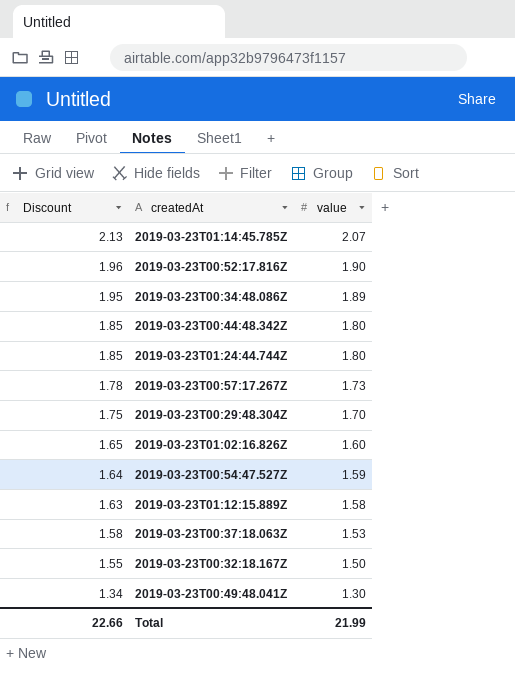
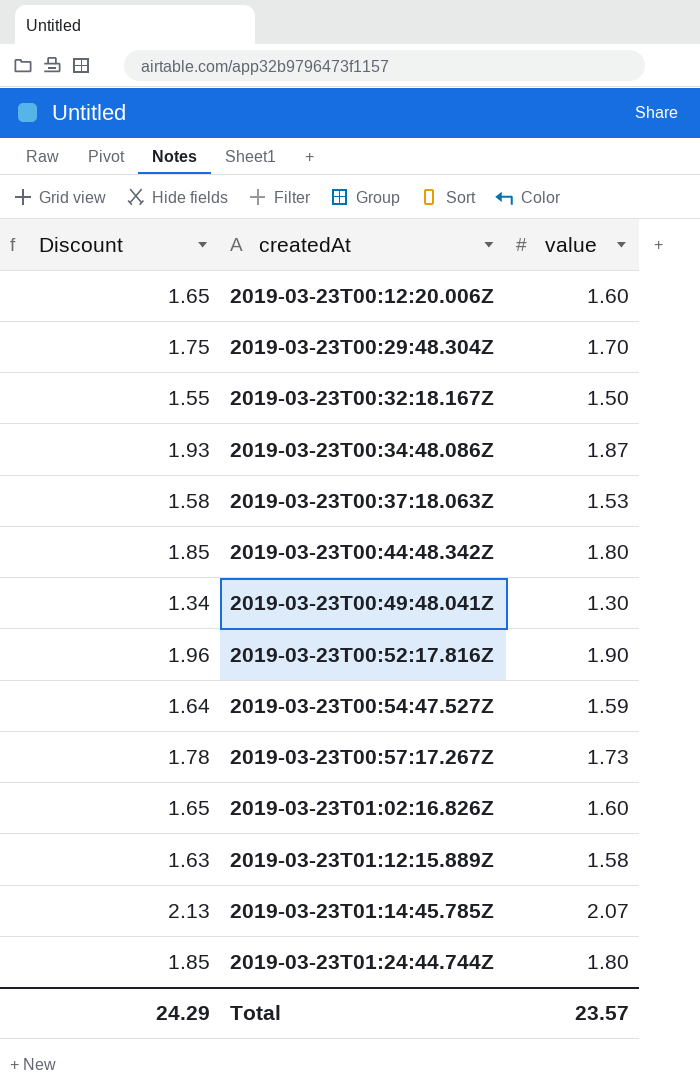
row order: Discount descending -> createdAt ascending
row 2019-03-23T00:12:20.006Z: none -> 1.65 | 1.60
2019-03-23T00:34:48.086Z | Discount: 1.95 -> 1.93
2019-03-23T00:34:48.086Z | value: 1.89 -> 1.87
Total | Discount: 22.66 -> 24.29
Total | value: 21.99 -> 23.57

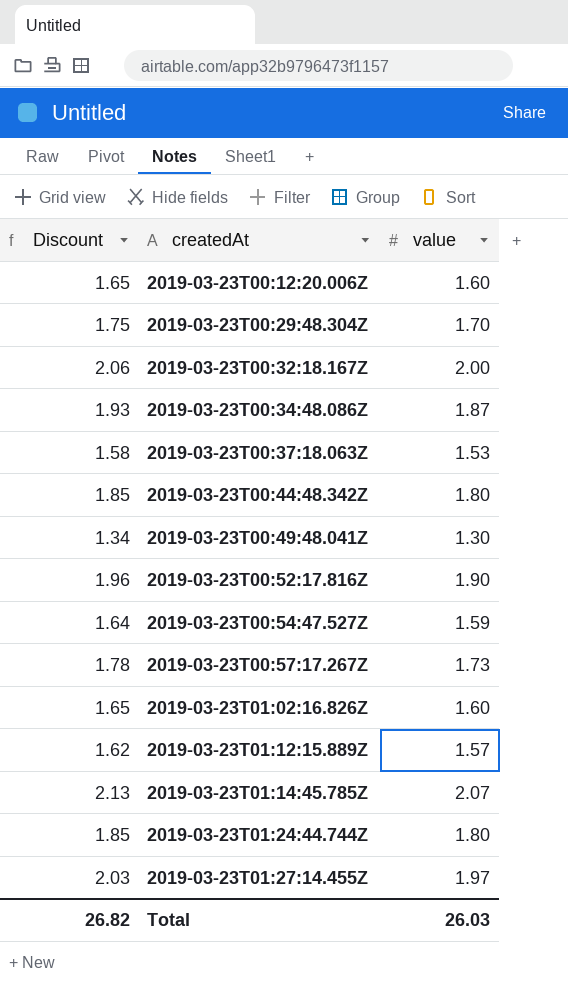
2019-03-23T00:32:18.167Z | Discount: 1.55 -> 2.06
2019-03-23T00:32:18.167Z | value: 1.50 -> 2.00
2019-03-23T01:12:15.889Z | Discount: 1.63 -> 1.62
2019-03-23T01:12:15.889Z | value: 1.58 -> 1.57
row 2019-03-23T01:27:14.455Z: none -> 2.03 | 1.97
Total | Discount: 24.29 -> 26.82
Total | value: 23.57 -> 26.03

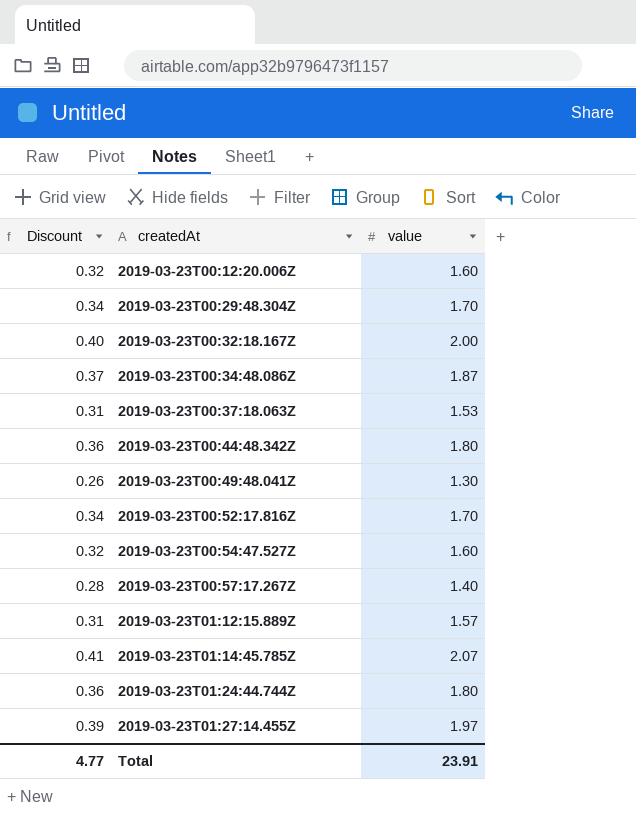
column Discount | formula: [value] * 1.03 -> [value] * 0.2
row 2019-03-23T01:02:16.826Z: 1.65 | 1.60 -> none
2019-03-23T00:52:17.816Z | value: 1.90 -> 1.70
2019-03-23T00:54:47.527Z | value: 1.59 -> 1.60
2019-03-23T00:57:17.267Z | value: 1.73 -> 1.40
Total | Discount: 26.82 -> 4.77
Total | value: 26.03 -> 23.91

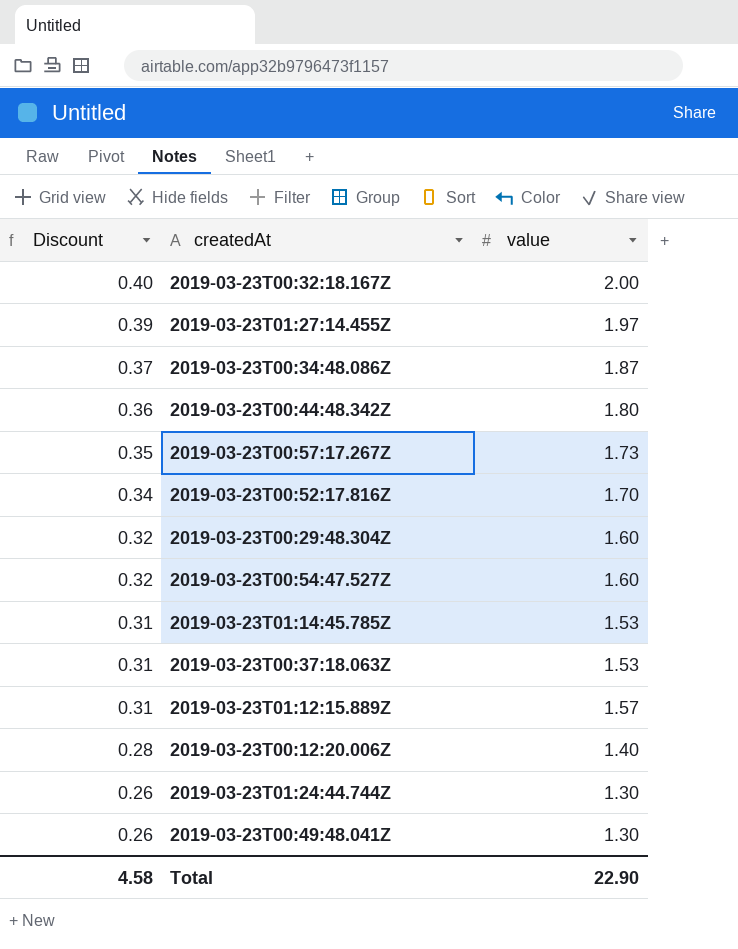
row order: createdAt ascending -> Discount descending
2019-03-23T00:57:17.267Z | Discount: 0.28 -> 0.35
2019-03-23T00:57:17.267Z | value: 1.40 -> 1.73
2019-03-23T00:29:48.304Z | Discount: 0.34 -> 0.32
2019-03-23T00:29:48.304Z | value: 1.70 -> 1.60
2019-03-23T01:14:45.785Z | Discount: 0.41 -> 0.31
2019-03-23T01:14:45.785Z | value: 2.07 -> 1.53
2019-03-23T00:12:20.006Z | Discount: 0.32 -> 0.28
2019-03-23T00:12:20.006Z | value: 1.60 -> 1.40
2019-03-23T01:24:44.744Z | Discount: 0.36 -> 0.26
2019-03-23T01:24:44.744Z | value: 1.80 -> 1.30
Total | Discount: 4.77 -> 4.58
Total | value: 23.91 -> 22.90

